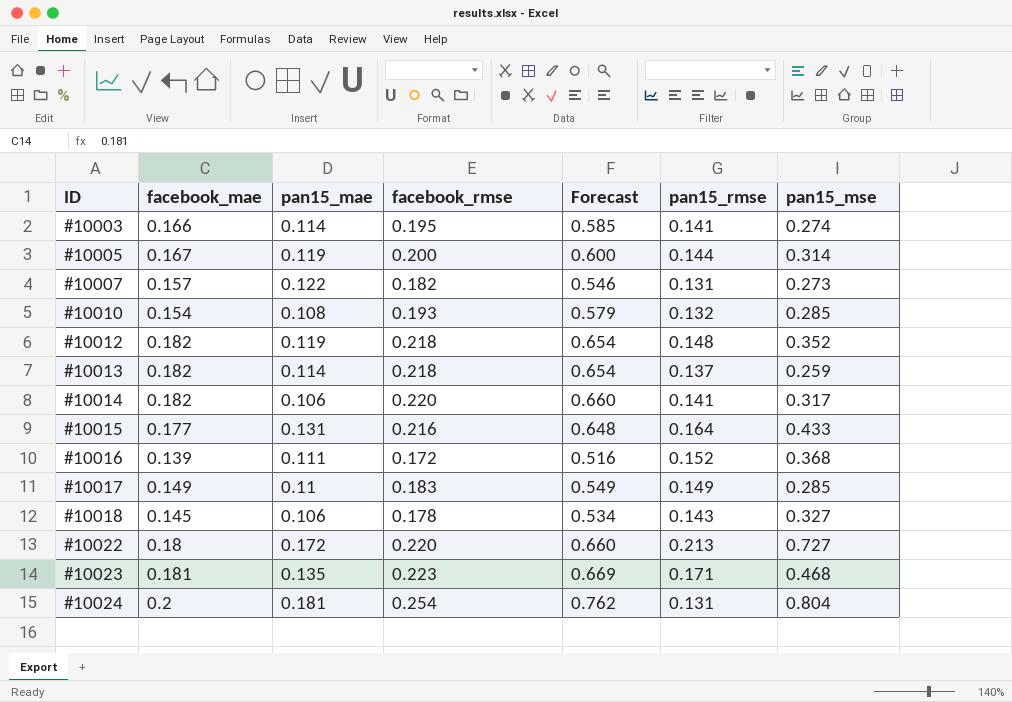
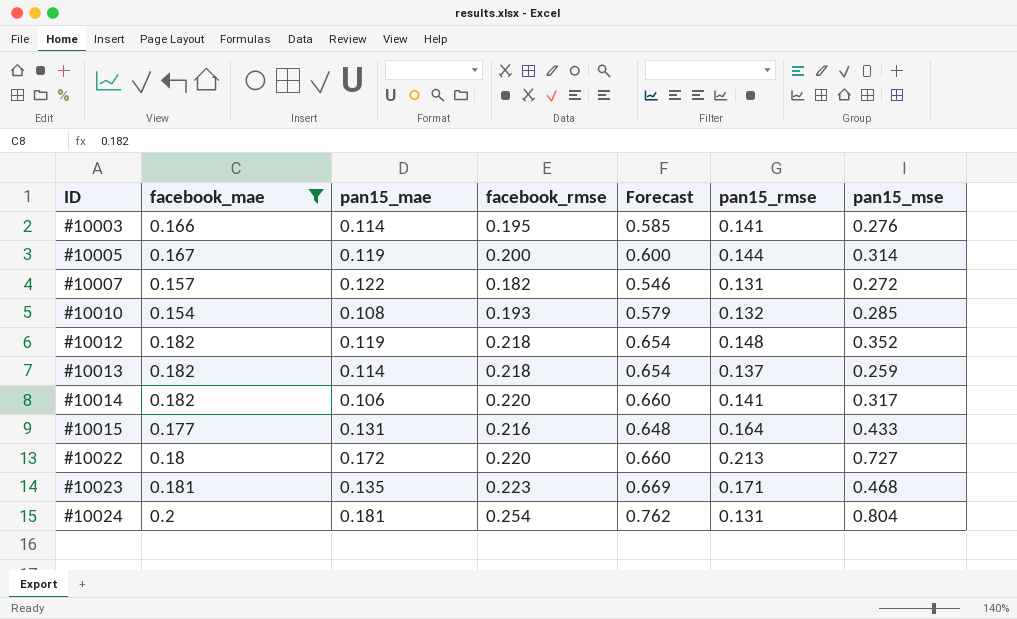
filter: none -> facebook_mae >= 0.154
#10003 | pan15_mse: 0.274 -> 0.276
#10007 | pan15_mse: 0.273 -> 0.272

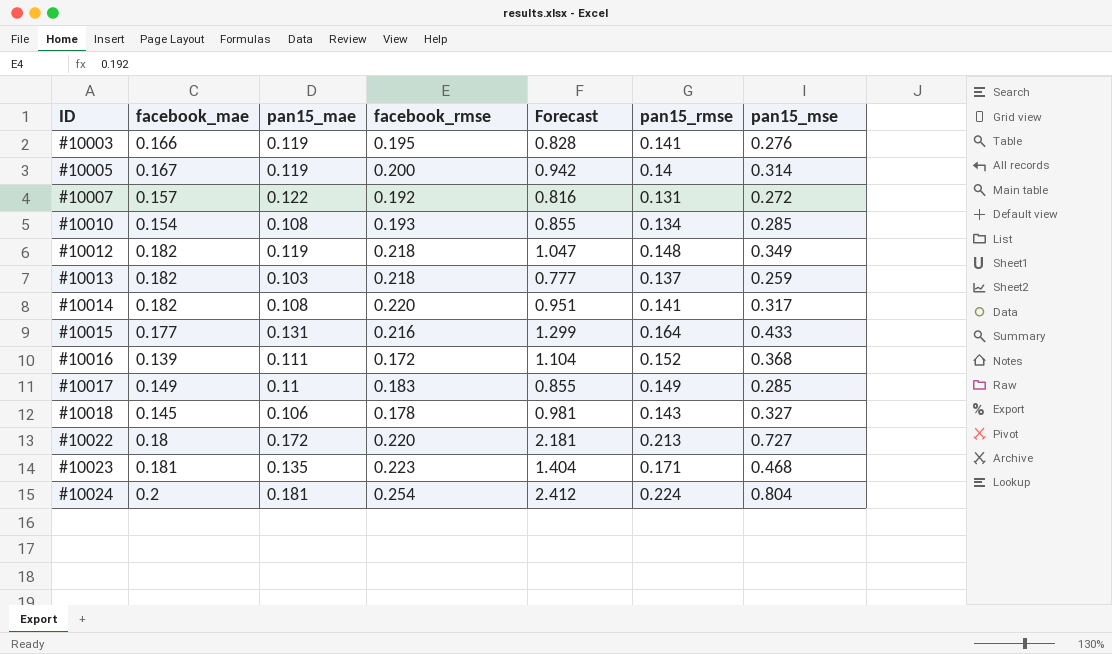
filter: facebook_mae >= 0.154 -> none
column Forecast | formula: [facebook_rmse] * 3 -> [pan15_mse] * 3
#10003 | pan15_mae: 0.114 -> 0.119
#10005 | pan15_rmse: 0.144 -> 0.14
#10007 | facebook_rmse: 0.182 -> 0.192
#10010 | pan15_rmse: 0.132 -> 0.134
#10012 | pan15_mse: 0.352 -> 0.349
#10013 | pan15_mae: 0.114 -> 0.103
#10014 | pan15_mae: 0.106 -> 0.108
#10024 | pan15_rmse: 0.131 -> 0.224

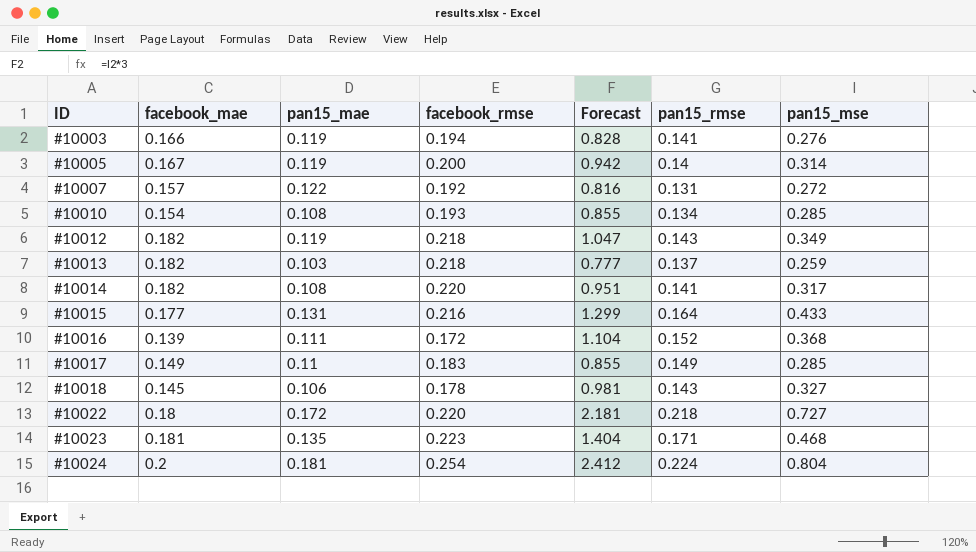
#10003 | facebook_rmse: 0.195 -> 0.194
#10012 | pan15_rmse: 0.148 -> 0.143
#10022 | pan15_rmse: 0.213 -> 0.218

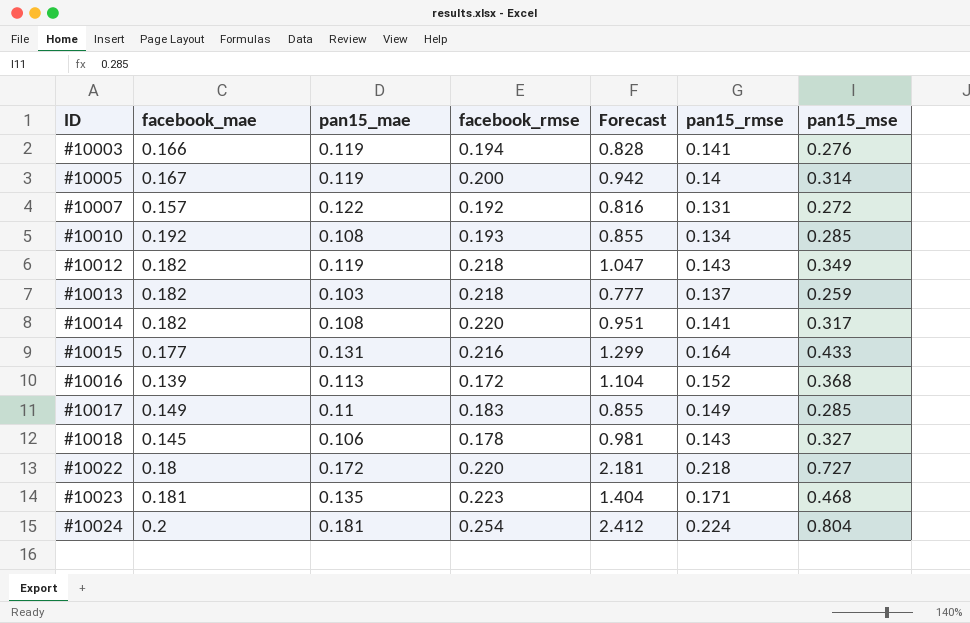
#10010 | facebook_mae: 0.154 -> 0.192
#10016 | pan15_mae: 0.111 -> 0.113

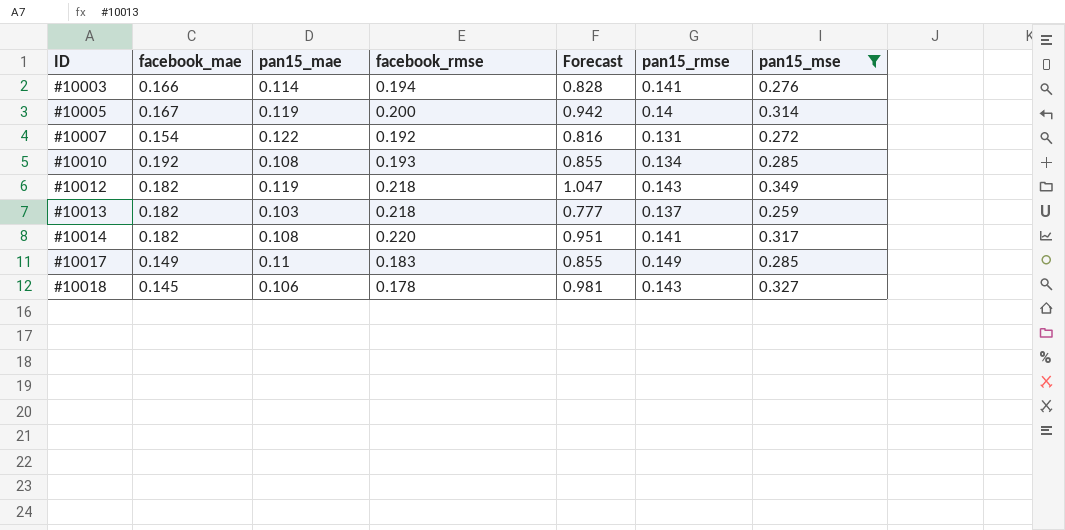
filter: none -> pan15_mse <= 0.349
#10003 | pan15_mae: 0.119 -> 0.114
#10007 | facebook_mae: 0.157 -> 0.154

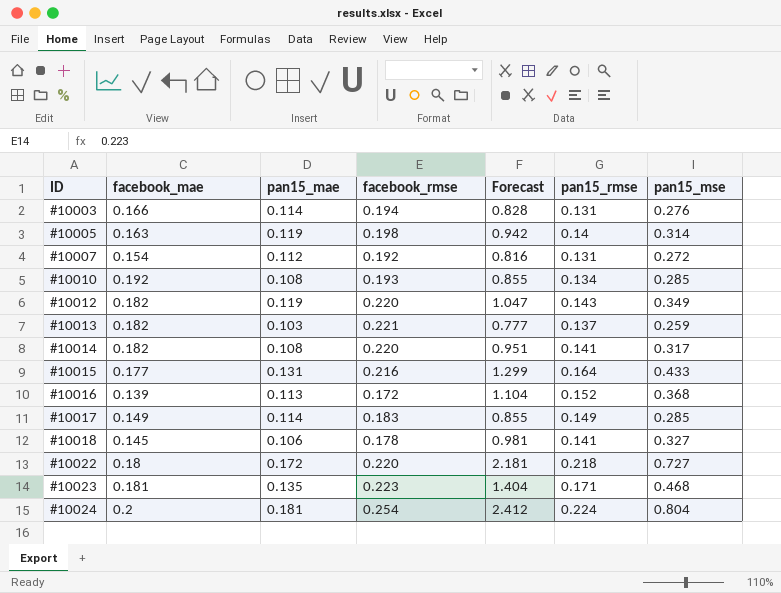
filter: pan15_mse <= 0.349 -> none
#10003 | pan15_rmse: 0.141 -> 0.131
#10005 | facebook_mae: 0.167 -> 0.163
#10005 | facebook_rmse: 0.200 -> 0.198
#10007 | pan15_mae: 0.122 -> 0.112
#10012 | facebook_rmse: 0.218 -> 0.220
#10013 | facebook_rmse: 0.218 -> 0.221
#10017 | pan15_mae: 0.11 -> 0.114
#10018 | pan15_rmse: 0.143 -> 0.141

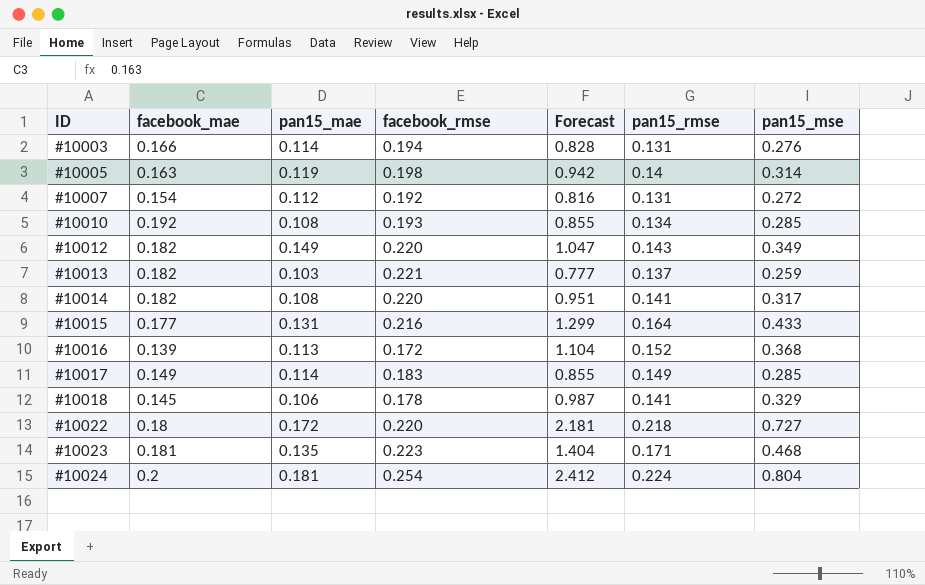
#10012 | pan15_mae: 0.119 -> 0.149
#10018 | Forecast: 0.981 -> 0.987
#10018 | pan15_mse: 0.327 -> 0.329

